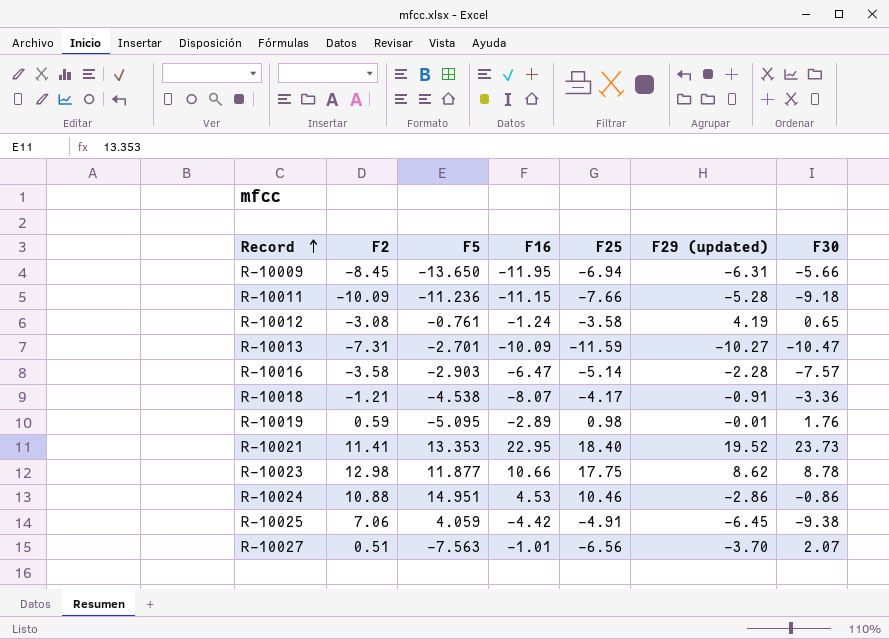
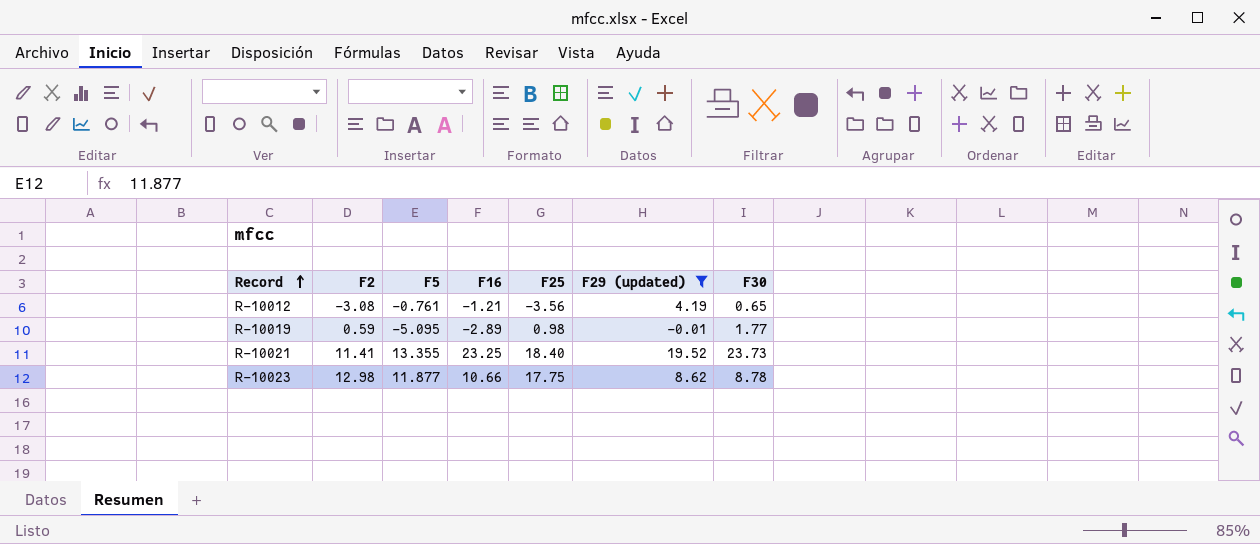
filter: none -> F29 (updated) >= -0.01
R-10012 | F16: -1.24 -> -1.21
R-10012 | F25: -3.58 -> -3.56
R-10019 | F30: 1.76 -> 1.77
R-10021 | F5: 13.353 -> 13.355
R-10021 | F16: 22.95 -> 23.25

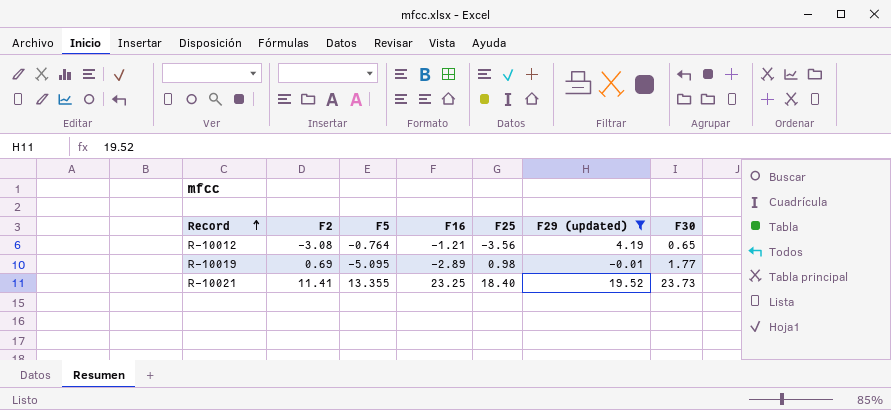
row R-10023: 12.98 | 11.877 | 10.66 | 17.75 | 8.62 | 8.78 -> none
R-10012 | F5: -0.761 -> -0.764
R-10019 | F2: 0.59 -> 0.69

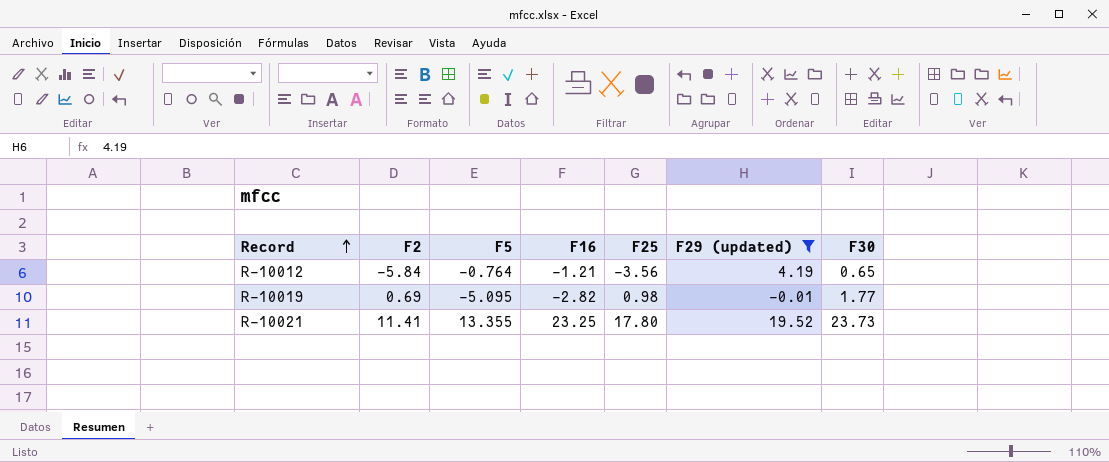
R-10012 | F2: -3.08 -> -5.84
R-10019 | F16: -2.89 -> -2.82
R-10021 | F25: 18.40 -> 17.80

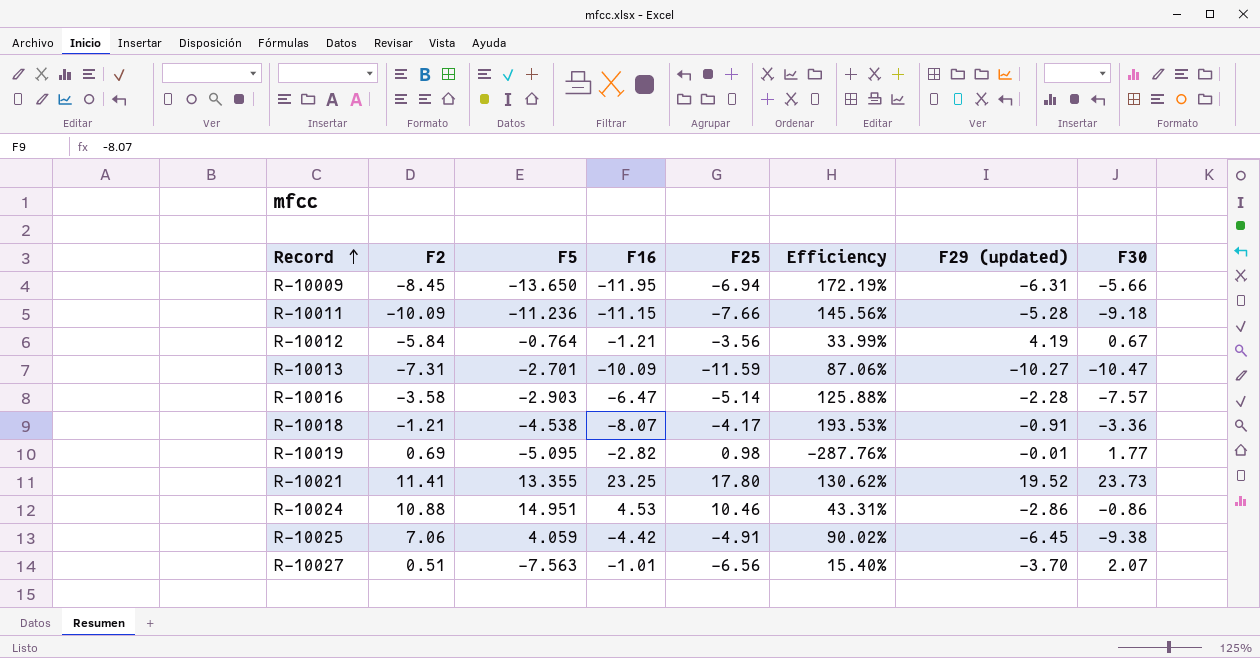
filter: F29 (updated) >= -0.01 -> none
column Efficiency | formula: none -> [F16] / [F25]
R-10012 | F30: 0.65 -> 0.67

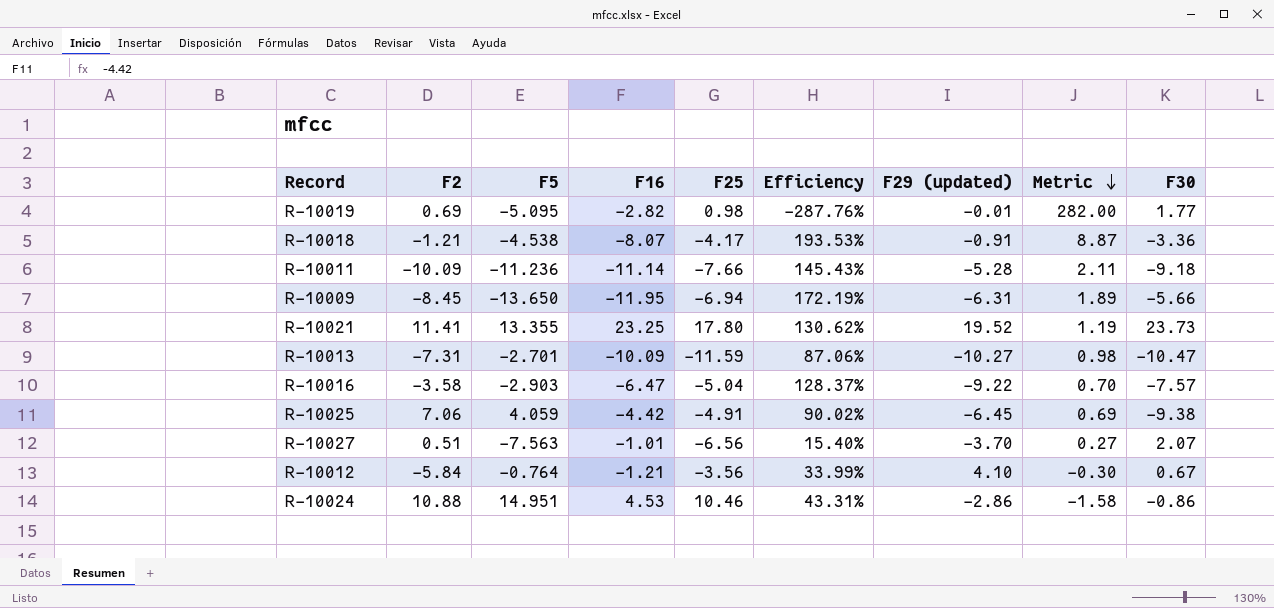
row order: Record ascending -> Metric descending
column Metric | formula: none -> [F16] / [F29 (updated)]
R-10011 | F16: -11.15 -> -11.14
R-10011 | Efficiency: 145.56% -> 145.43%
R-10016 | F25: -5.14 -> -5.04
R-10016 | Efficiency: 125.88% -> 128.37%
R-10016 | F29 (updated): -2.28 -> -9.22
R-10012 | F29 (updated): 4.19 -> 4.10

